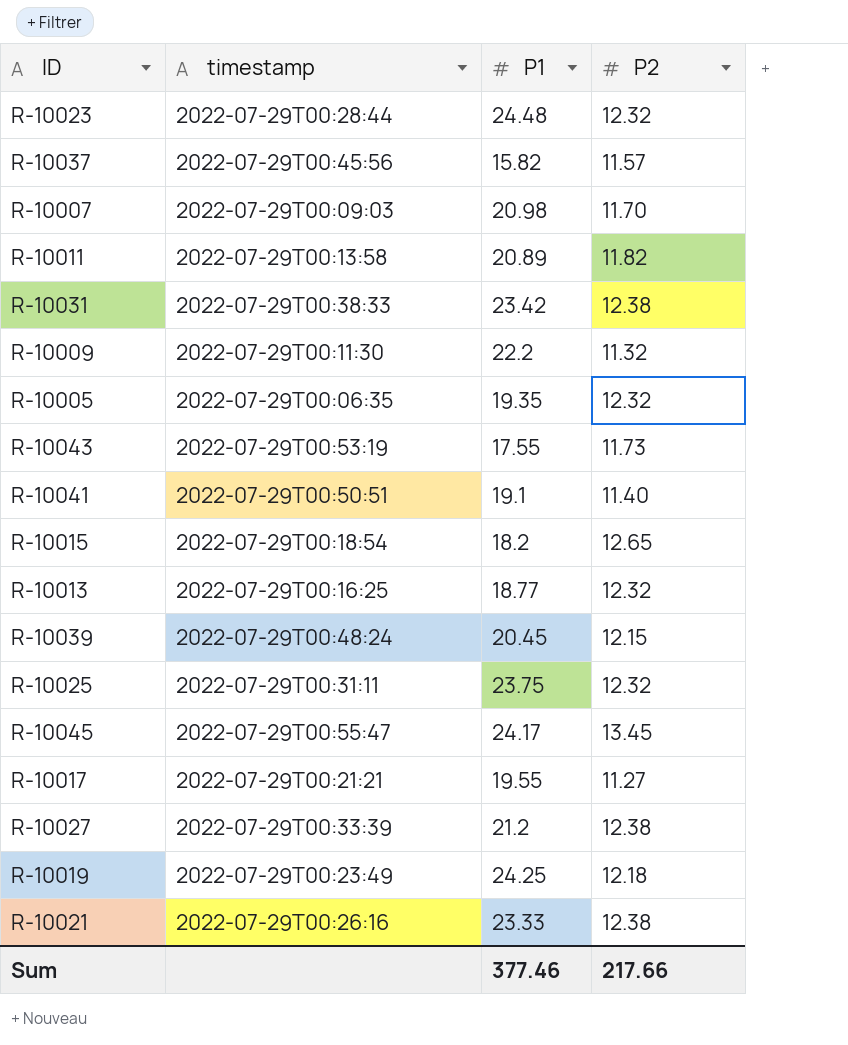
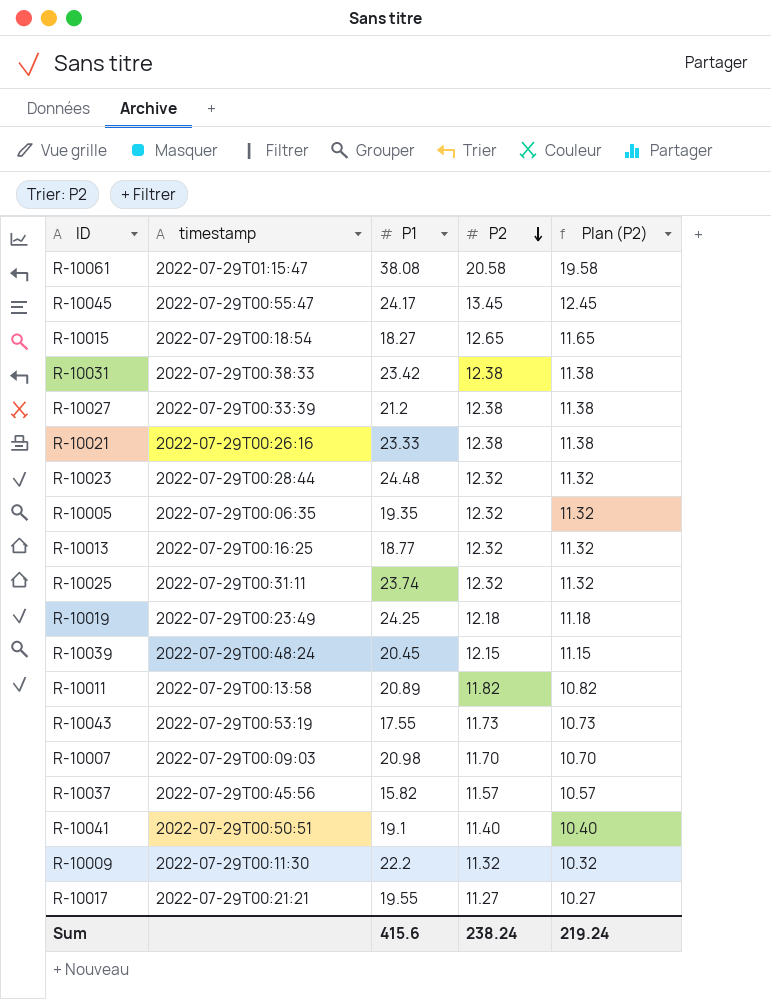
row order: none -> P2 descending
column Plan (P2) | formula: none -> [P2] - 1
row R-10061: none -> 2022-07-29T01:15:47 | 38.08 | 20.58 | 19.58
R-10015 | P1: 18.2 -> 18.27
R-10025 | P1: 23.75 -> 23.74
Sum | P1: 377.46 -> 415.6
Sum | P2: 217.66 -> 238.24

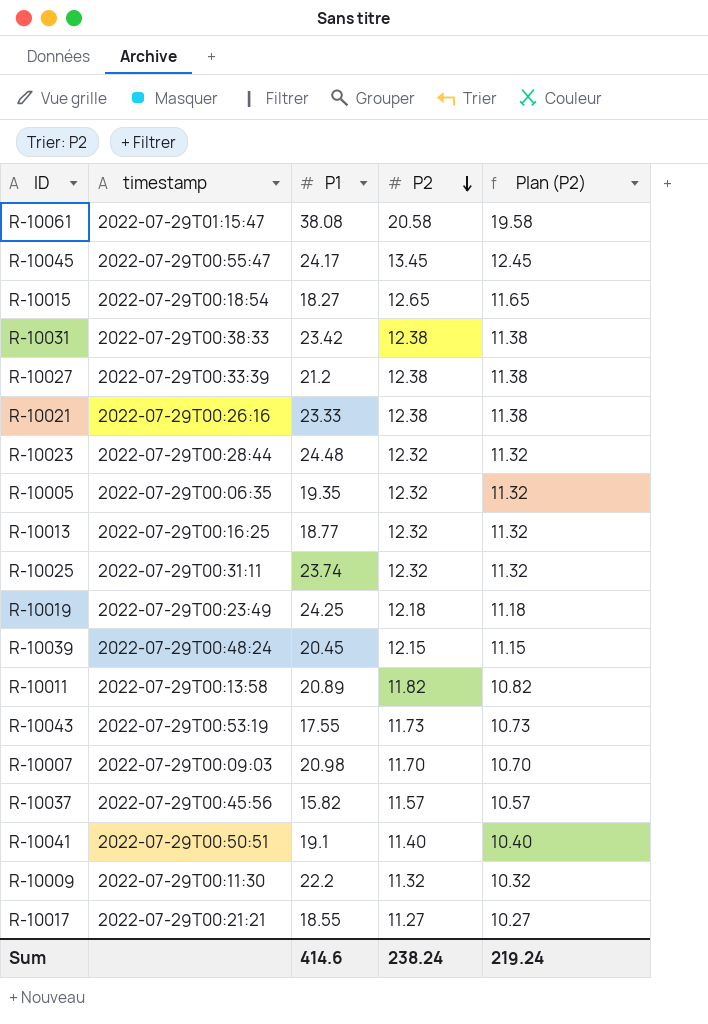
R-10017 | P1: 19.55 -> 18.55
Sum | P1: 415.6 -> 414.6

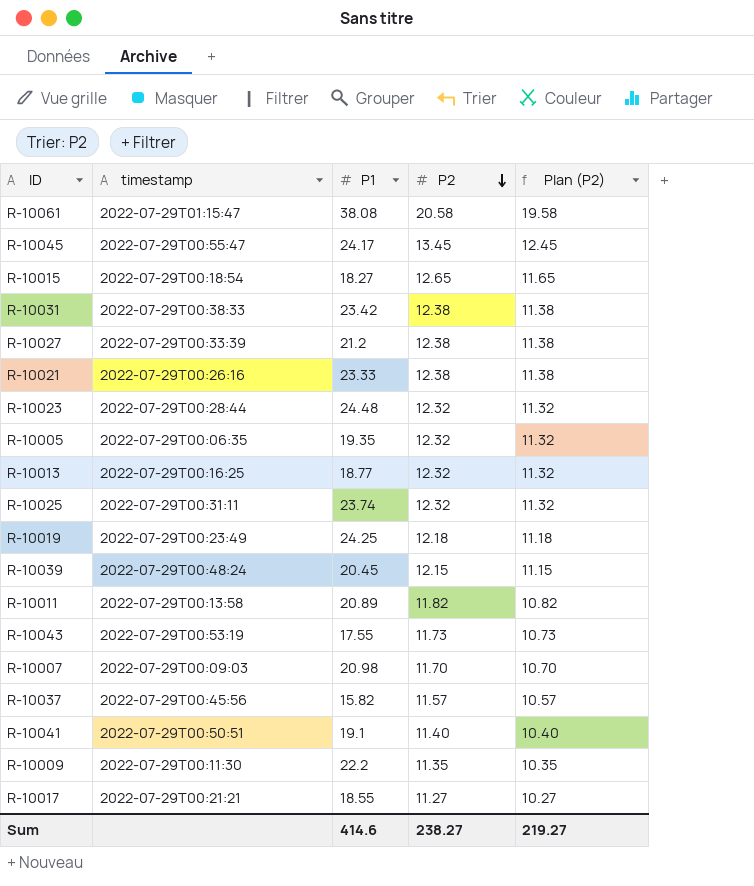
R-10009 | P2: 11.32 -> 11.35
R-10009 | Plan (P2): 10.32 -> 10.35
Sum | P2: 238.24 -> 238.27
Sum | Plan (P2): 219.24 -> 219.27

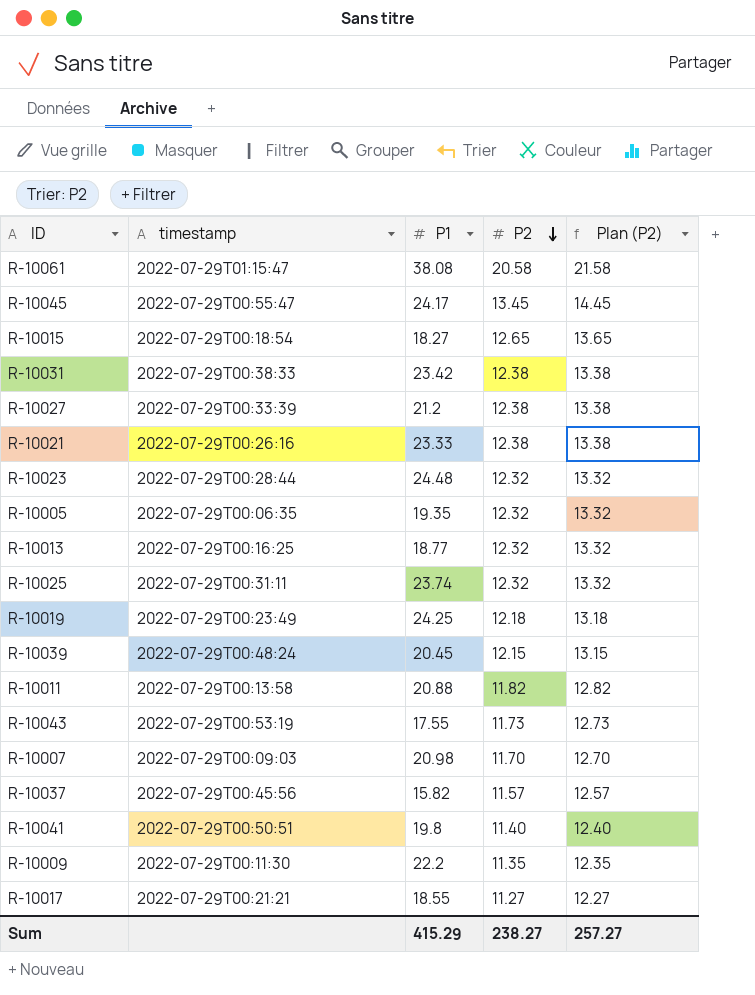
column Plan (P2) | formula: [P2] - 1 -> [P2] + 1
R-10011 | P1: 20.89 -> 20.88
R-10041 | P1: 19.1 -> 19.8
Sum | P1: 414.6 -> 415.29
Sum | Plan (P2): 219.27 -> 257.27

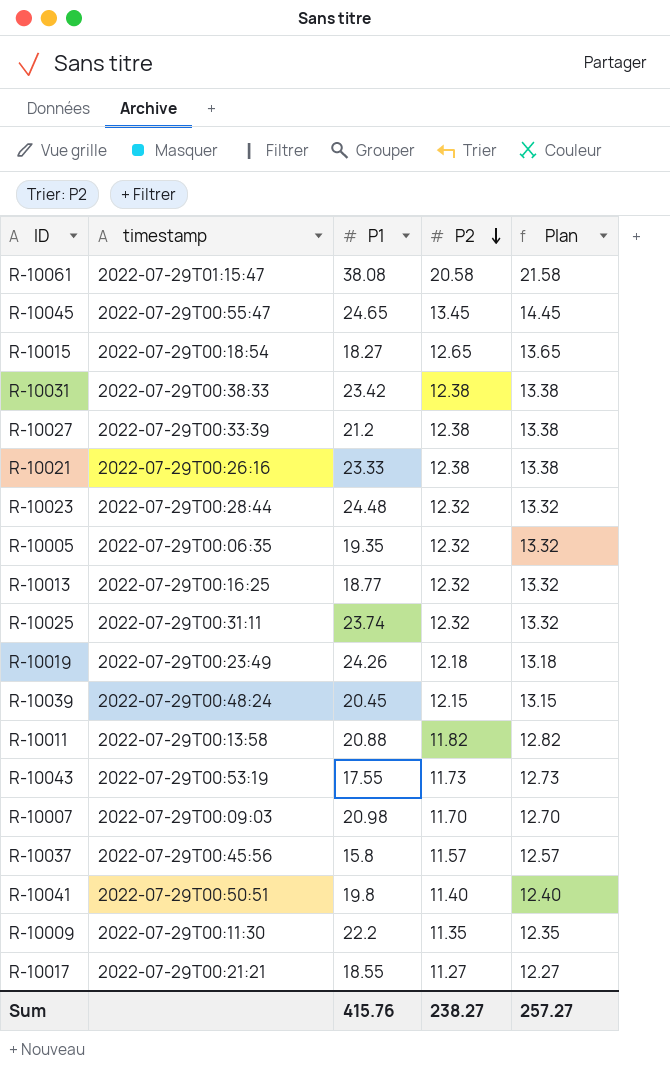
column name: Plan (P2) -> Plan
R-10045 | P1: 24.17 -> 24.65
R-10019 | P1: 24.25 -> 24.26
R-10037 | P1: 15.82 -> 15.8
Sum | P1: 415.29 -> 415.76

